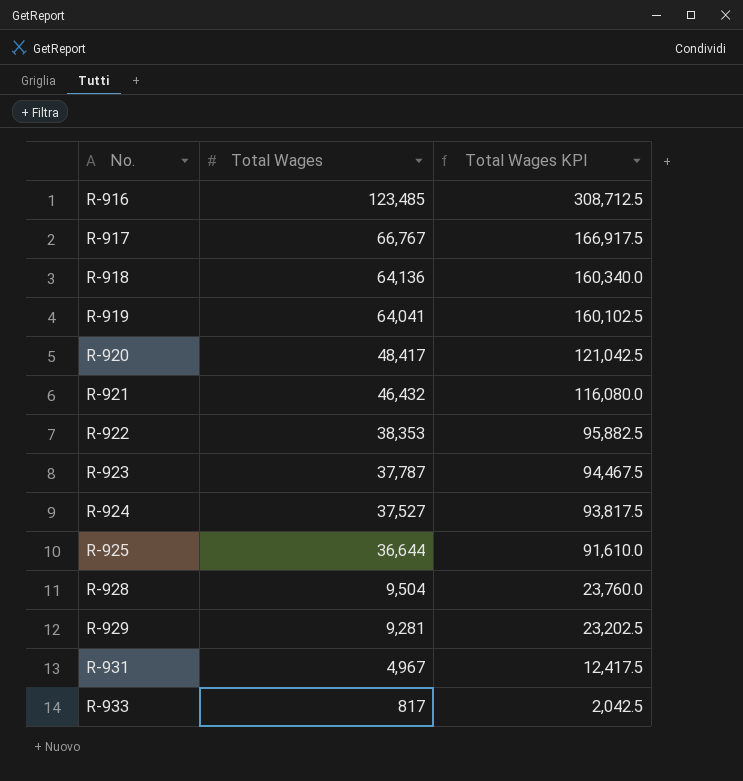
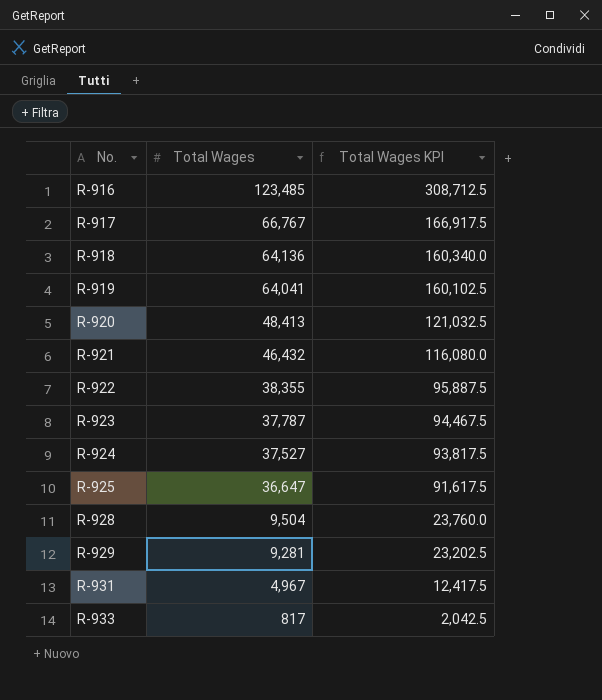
R-920 | Total Wages: 48,417 -> 48,413
R-920 | Total Wages KPI: 121,042.5 -> 121,032.5
R-922 | Total Wages: 38,353 -> 38,355
R-922 | Total Wages KPI: 95,882.5 -> 95,887.5
R-925 | Total Wages: 36,644 -> 36,647
R-925 | Total Wages KPI: 91,610.0 -> 91,617.5

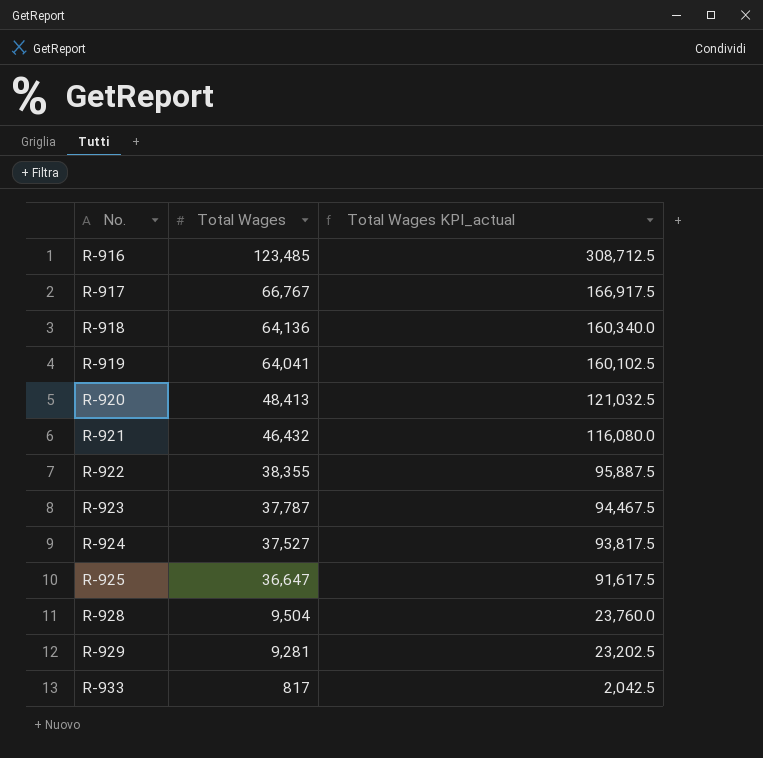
column name: Total Wages KPI -> Total Wages KPI_actual
row R-931: 4,967 | 12,417.5 -> none

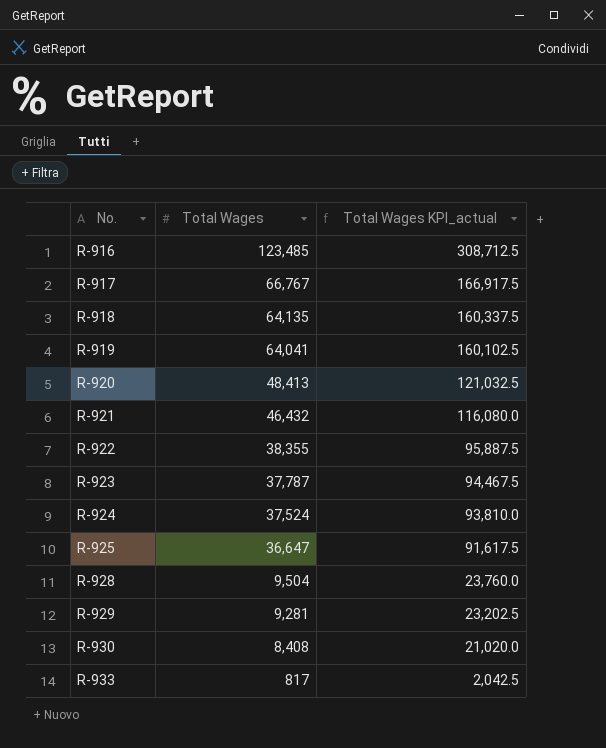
R-918 | Total Wages: 64,136 -> 64,135
R-918 | Total Wages KPI_actual: 160,340.0 -> 160,337.5
R-924 | Total Wages: 37,527 -> 37,524
R-924 | Total Wages KPI_actual: 93,817.5 -> 93,810.0
row R-930: none -> 8,408 | 21,020.0

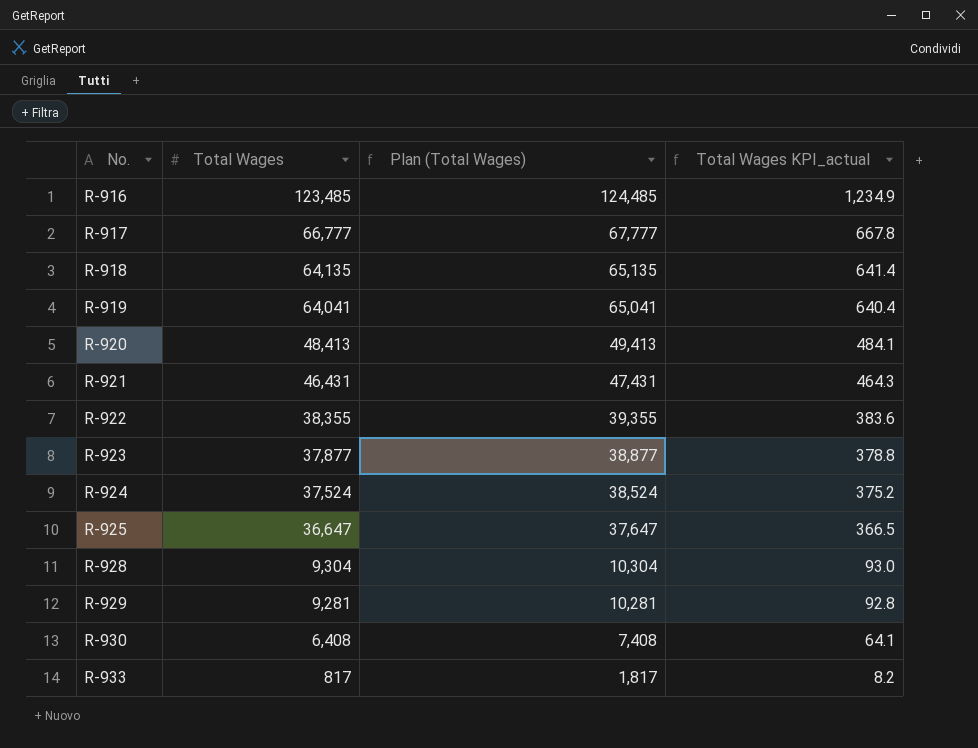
column Plan (Total Wages) | formula: none -> [Total Wages] + 1000
column Total Wages KPI_actual | formula: [Total Wages] * 2.5 -> [Total Wages] * 0.01
R-917 | Total Wages: 66,767 -> 66,777
R-921 | Total Wages: 46,432 -> 46,431
R-923 | Total Wages: 37,787 -> 37,877
R-928 | Total Wages: 9,504 -> 9,304
R-930 | Total Wages: 8,408 -> 6,408

